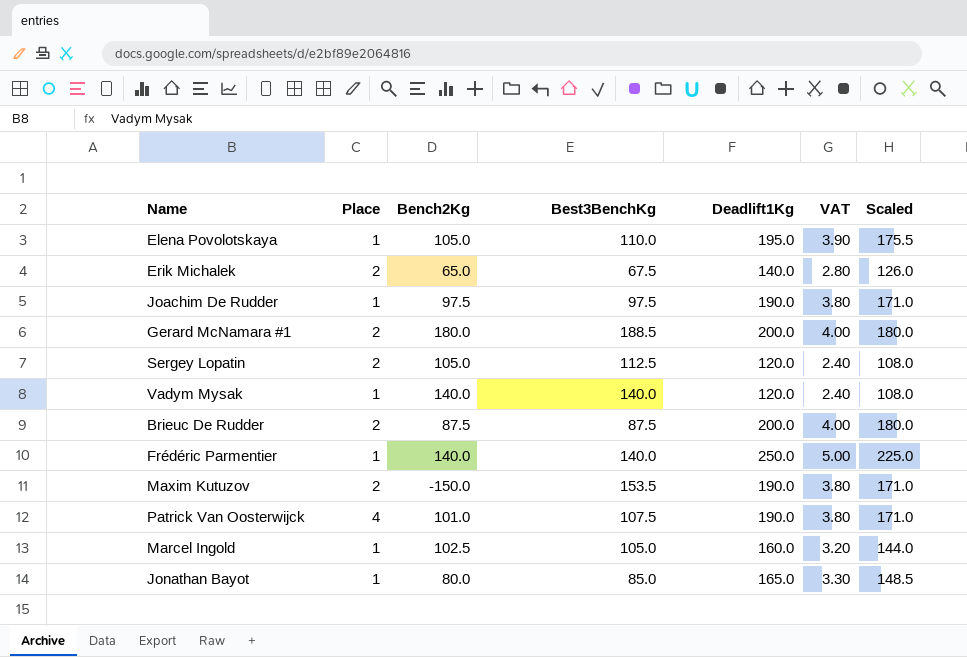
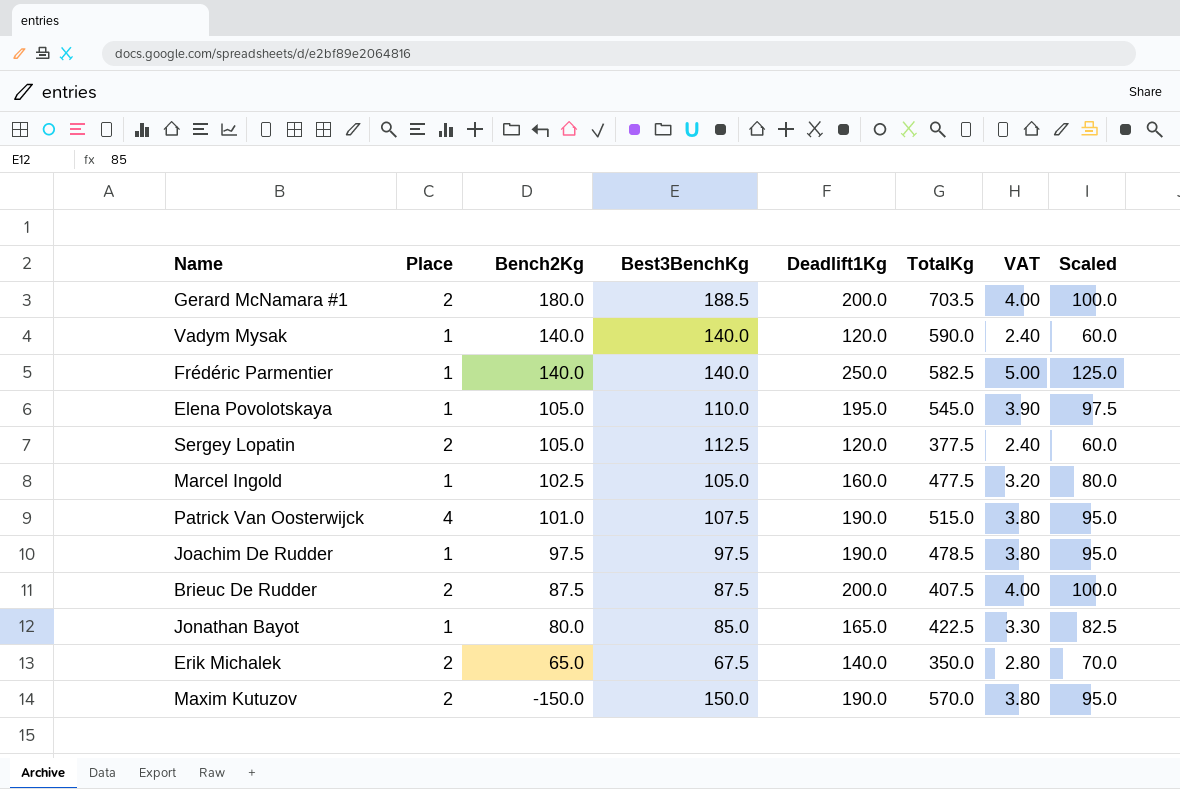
row order: none -> Bench2Kg descending
column TotalKg | position: none -> 6
column Scaled | formula: [Deadlift1Kg] * 0.9 -> [Deadlift1Kg] * 0.5
Maxim Kutuzov | Best3BenchKg: 153.5 -> 150.0

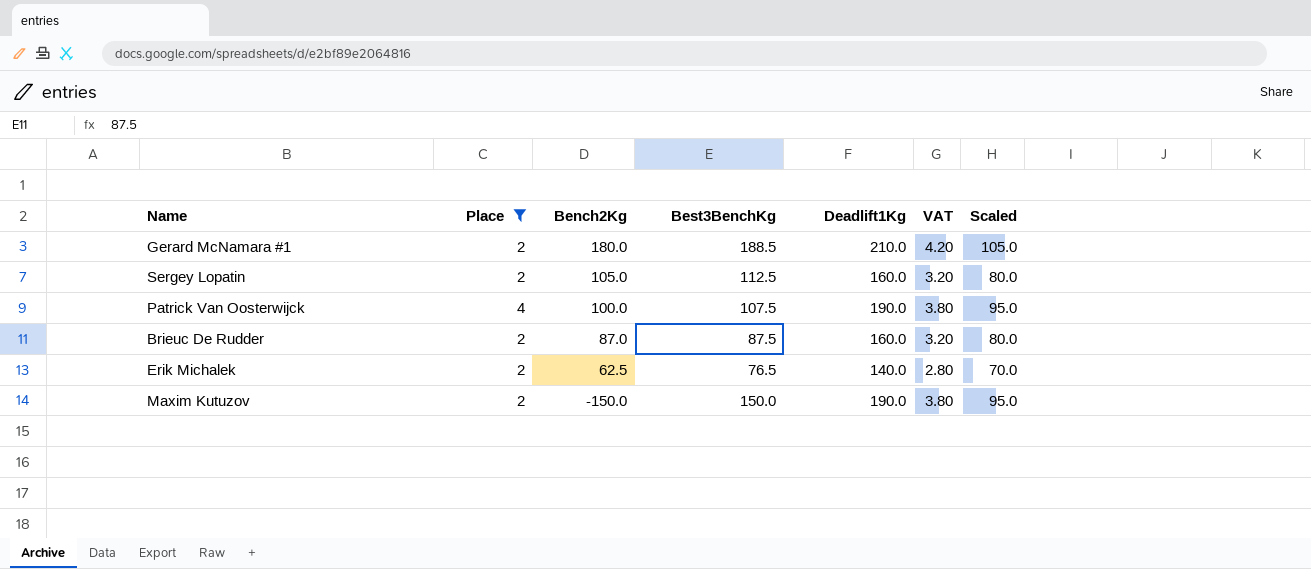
filter: none -> Place != 1
column TotalKg | position: 6 -> none
Gerard McNamara #1 | Deadlift1Kg: 200.0 -> 210.0
Gerard McNamara #1 | VAT: 4.00 -> 4.20
Gerard McNamara #1 | Scaled: 100.0 -> 105.0
Sergey Lopatin | Deadlift1Kg: 120.0 -> 160.0
Sergey Lopatin | VAT: 2.40 -> 3.20
Sergey Lopatin | Scaled: 60.0 -> 80.0
Patrick Van Oosterwijck | Bench2Kg: 101.0 -> 100.0
Brieuc De Rudder | Bench2Kg: 87.5 -> 87.0
Brieuc De Rudder | Deadlift1Kg: 200.0 -> 160.0
Brieuc De Rudder | VAT: 4.00 -> 3.20
Brieuc De Rudder | Scaled: 100.0 -> 80.0
Erik Michalek | Bench2Kg: 65.0 -> 62.5
Erik Michalek | Best3BenchKg: 67.5 -> 76.5

